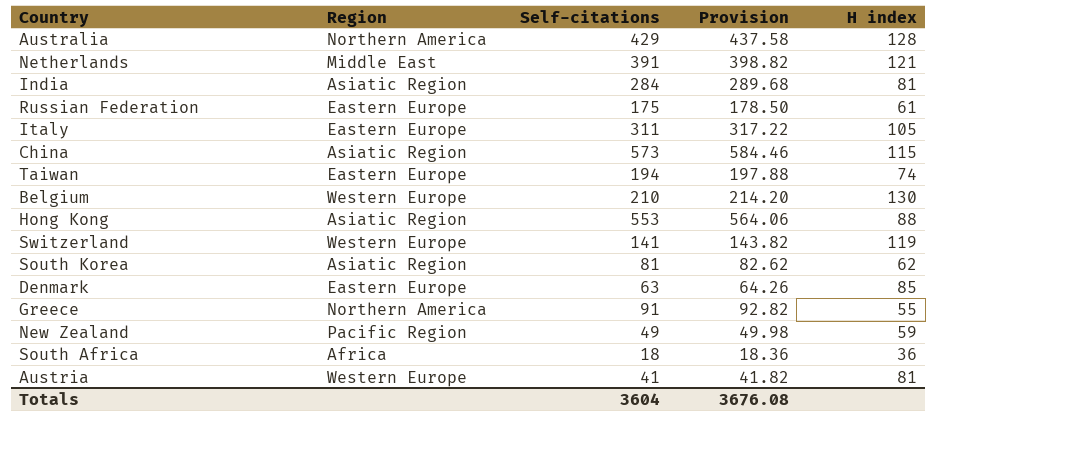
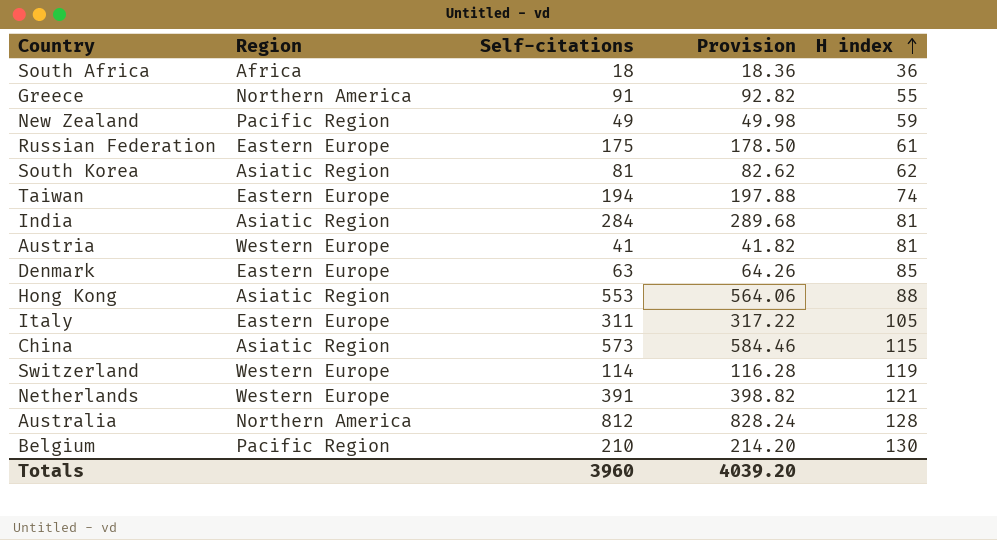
row order: none -> H index ascending
Switzerland | Self-citations: 141 -> 114
Switzerland | Provision: 143.82 -> 116.28
Netherlands | Region: Middle East -> Western Europe
Australia | Self-citations: 429 -> 812
Australia | Provision: 437.58 -> 828.24
Belgium | Region: Western Europe -> Pacific Region
Totals | Self-citations: 3604 -> 3960
Totals | Provision: 3676.08 -> 4039.20

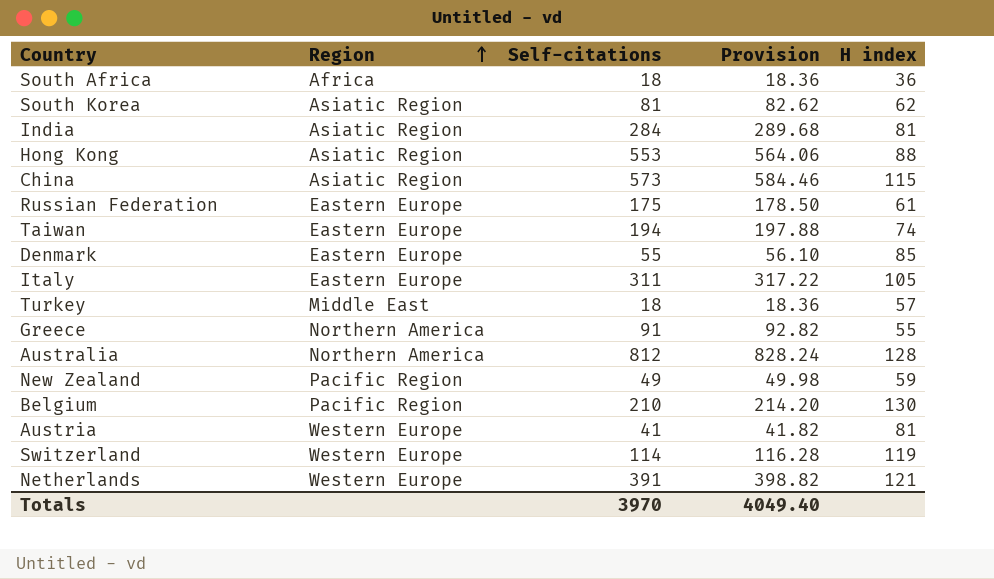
row order: H index ascending -> Region ascending
Denmark | Self-citations: 63 -> 55
Denmark | Provision: 64.26 -> 56.10
row Turkey: none -> Middle East | 18 | 18.36 | 57
Totals | Self-citations: 3960 -> 3970
Totals | Provision: 4039.20 -> 4049.40

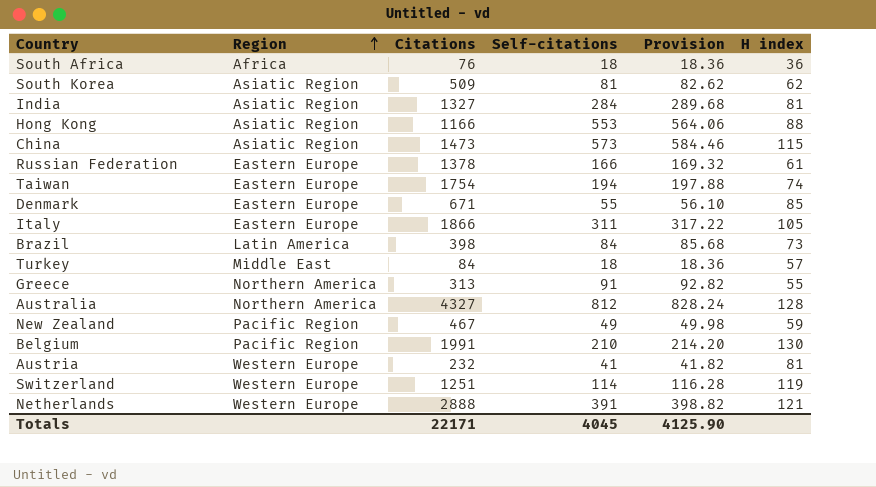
column Citations | position: none -> 3
Russian Federation | Self-citations: 175 -> 166
Russian Federation | Provision: 178.50 -> 169.32
row Brazil: none -> Latin America | 398 | 84 | 85.68 | 73
Totals | Self-citations: 3970 -> 4045
Totals | Provision: 4049.40 -> 4125.90

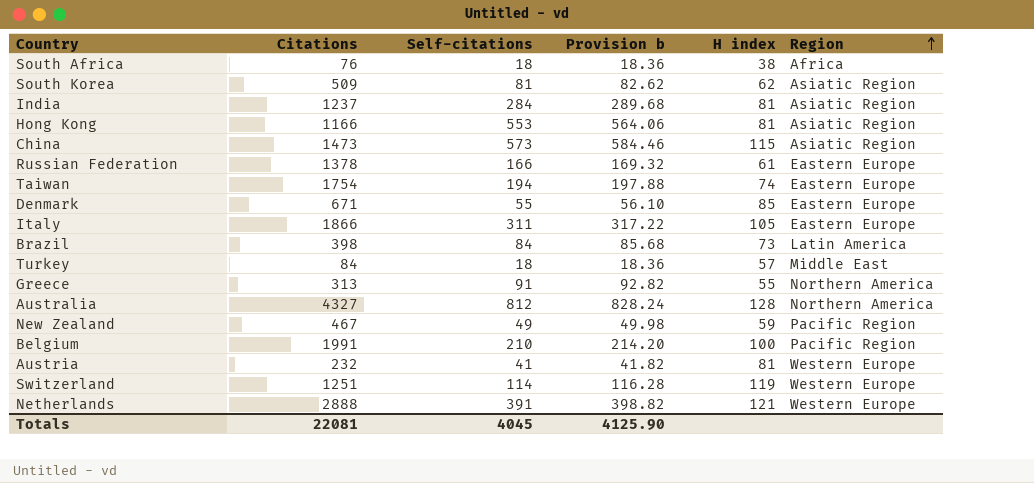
column name: Provision -> Provision b
column Region | position: 2 -> 6
South Africa | H index: 36 -> 38
India | Citations: 1327 -> 1237
Hong Kong | H index: 88 -> 81
Belgium | H index: 130 -> 100
Totals | Citations: 22171 -> 22081

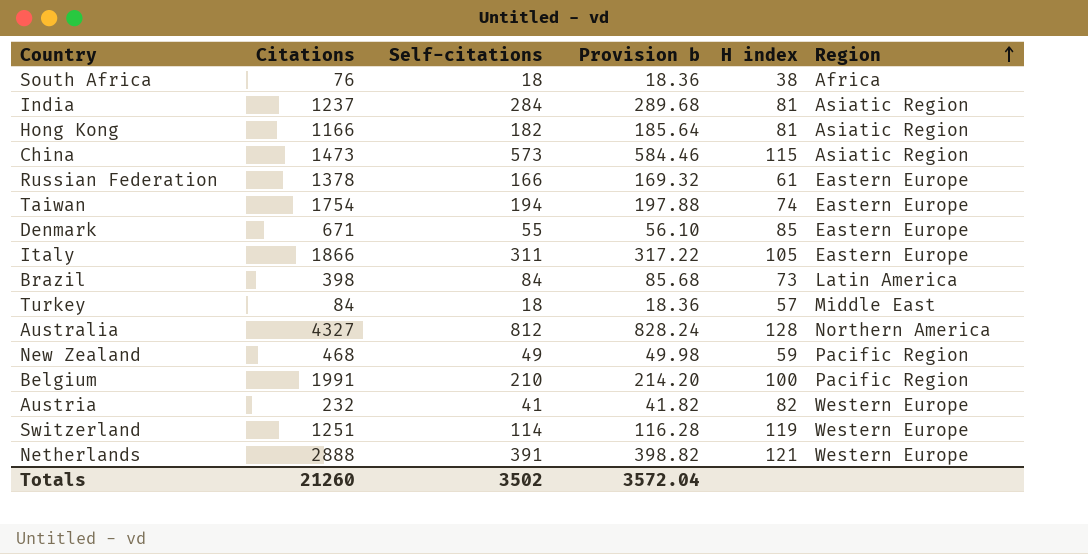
row South Korea: 509 | 81 | 82.62 | 62 | Asiatic Region -> none
row Greece: 313 | 91 | 92.82 | 55 | Northern America -> none
Hong Kong | Self-citations: 553 -> 182
Hong Kong | Provision b: 564.06 -> 185.64
New Zealand | Citations: 467 -> 468
Austria | H index: 81 -> 82
Totals | Citations: 22081 -> 21260
Totals | Self-citations: 4045 -> 3502
Totals | Provision b: 4125.90 -> 3572.04

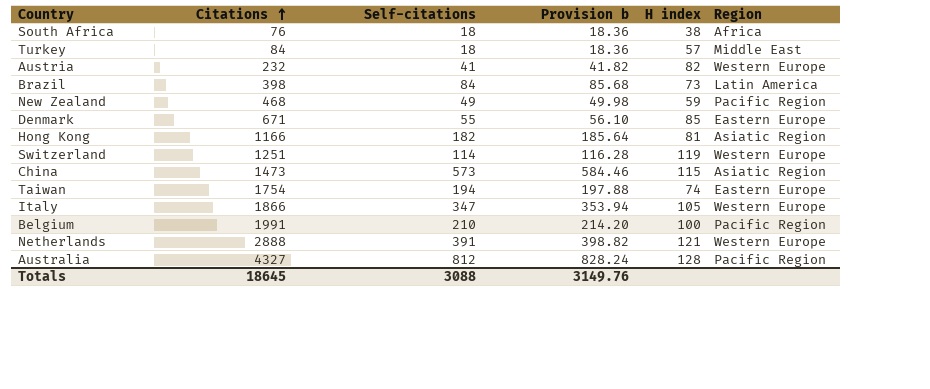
row order: Region ascending -> Citations ascending
row India: 1237 | 284 | 289.68 | 81 | Asiatic Region -> none
row Russian Federation: 1378 | 166 | 169.32 | 61 | Eastern Europe -> none
Italy | Self-citations: 311 -> 347
Italy | Provision b: 317.22 -> 353.94
Italy | Region: Eastern Europe -> Western Europe
Australia | Region: Northern America -> Pacific Region
Totals | Citations: 21260 -> 18645
Totals | Self-citations: 3502 -> 3088
Totals | Provision b: 3572.04 -> 3149.76

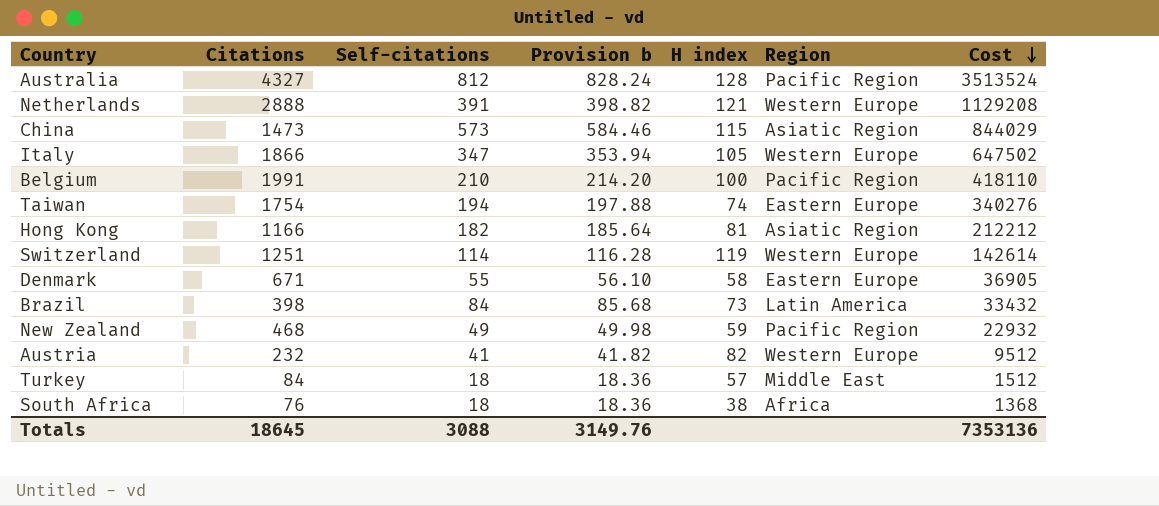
row order: Citations ascending -> Cost descending
column Cost | formula: none -> [Citations] * [Self-citations]
Denmark | H index: 85 -> 58

